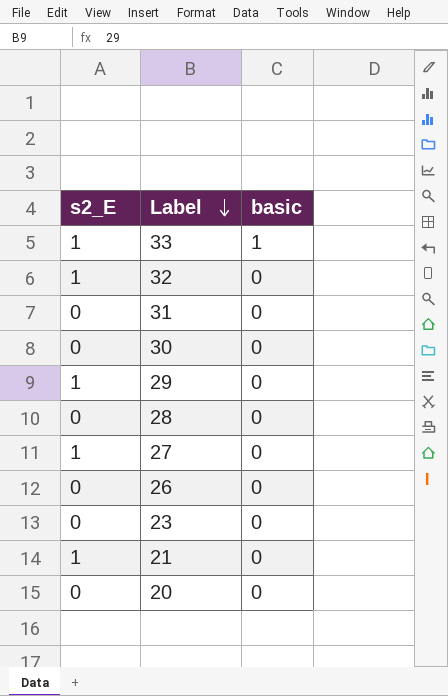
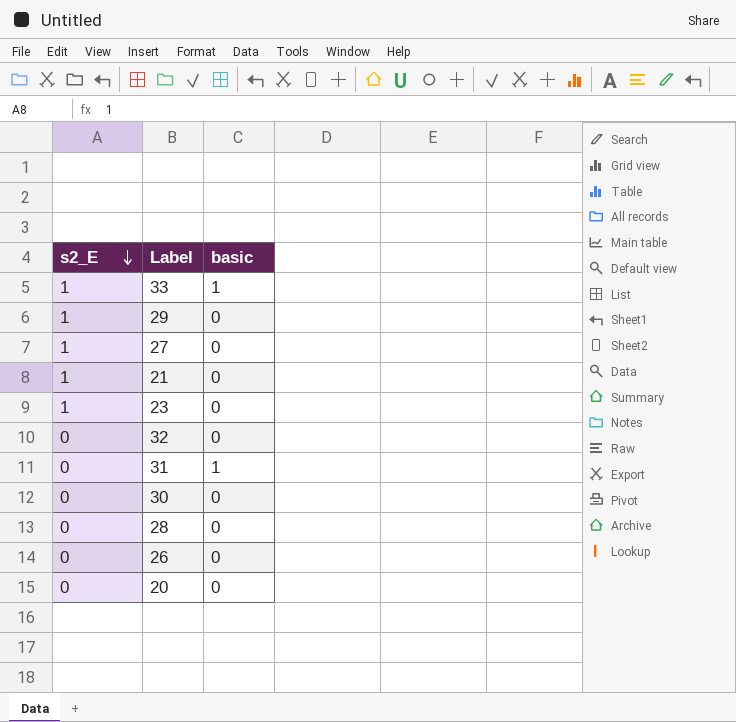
row order: Label descending -> s2_E descending
23 | s2_E: 0 -> 1
32 | s2_E: 1 -> 0
31 | basic: 0 -> 1

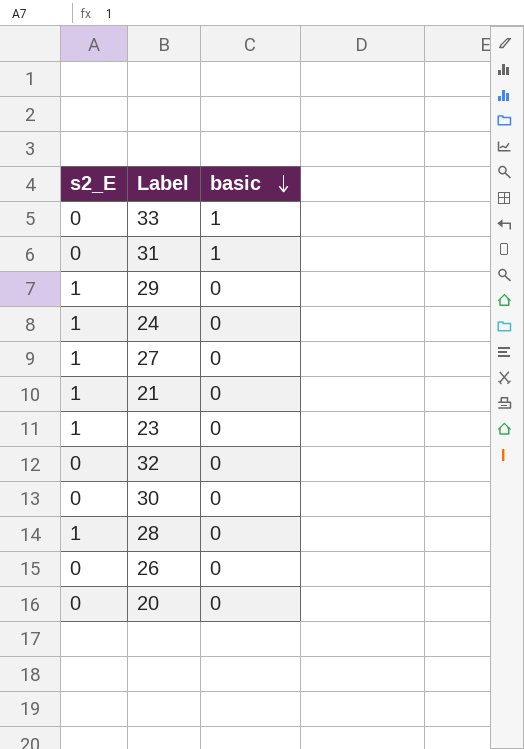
row order: s2_E descending -> basic descending
33 | s2_E: 1 -> 0
row 24: none -> 1 | 0
28 | s2_E: 0 -> 1

